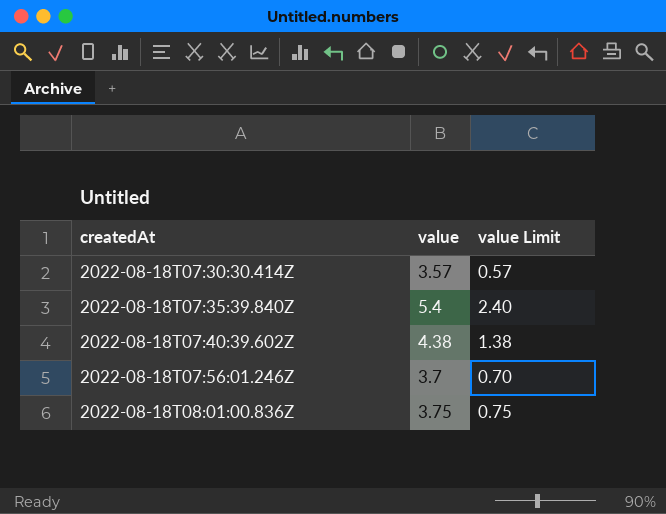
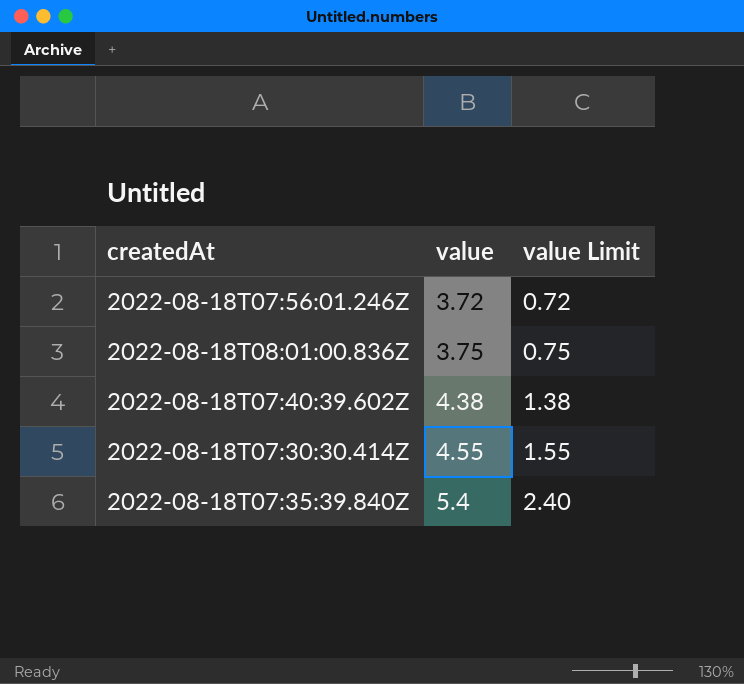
row order: createdAt ascending -> value ascending
2022-08-18T07:56:01.246Z | value: 3.7 -> 3.72
2022-08-18T07:56:01.246Z | value Limit: 0.70 -> 0.72
2022-08-18T07:30:30.414Z | value: 3.57 -> 4.55
2022-08-18T07:30:30.414Z | value Limit: 0.57 -> 1.55

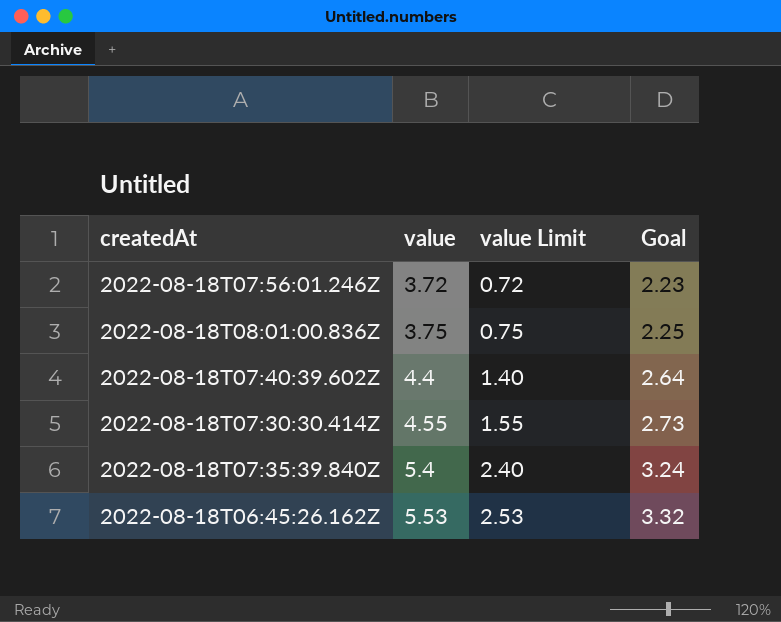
column Goal | formula: none -> [value] * 0.6
2022-08-18T07:40:39.602Z | value: 4.38 -> 4.4
2022-08-18T07:40:39.602Z | value Limit: 1.38 -> 1.40
row 2022-08-18T06:45:26.162Z: none -> 5.53 | 2.53 | 3.32

